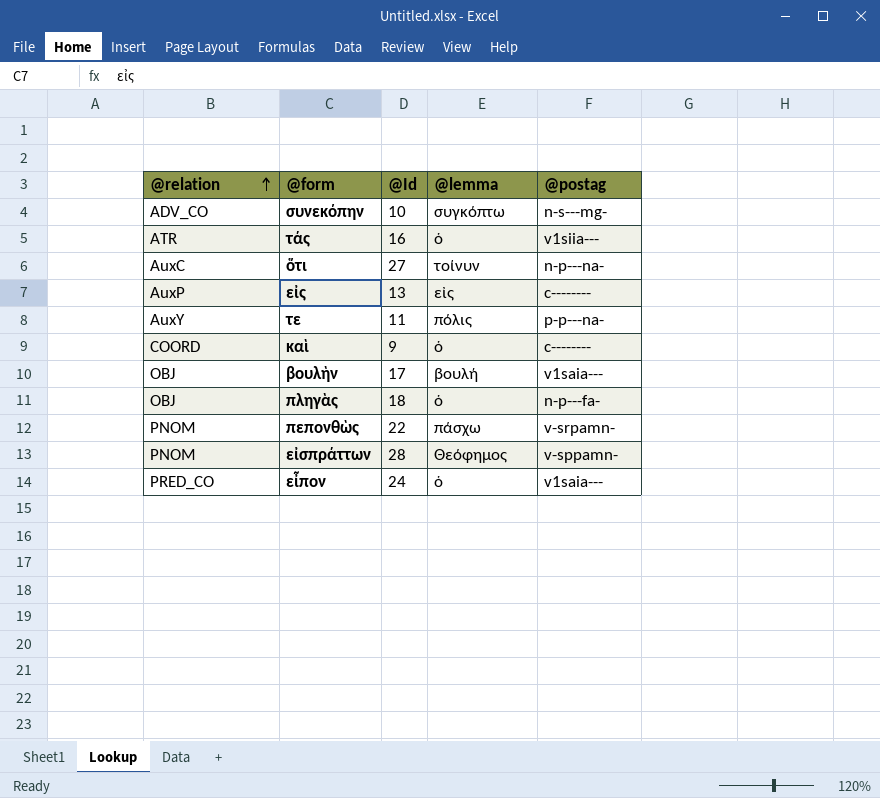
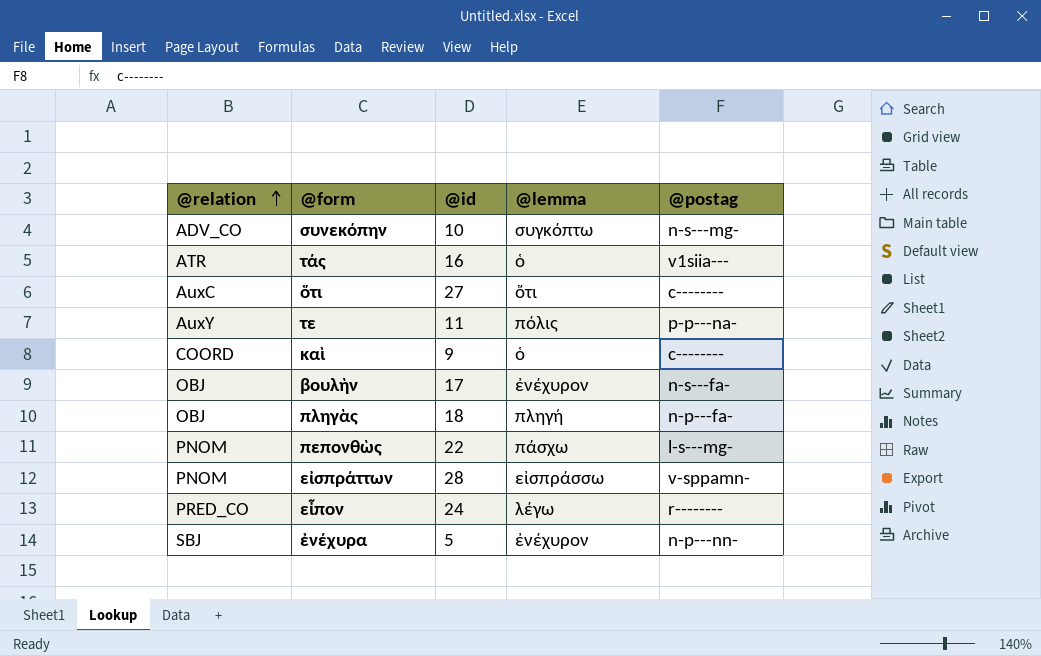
column name: @Id -> @id
row εἰς: AuxP | 13 | εἰς | c-------- -> none
ὅτι | @lemma: τοίνυν -> ὅτι
ὅτι | @postag: n-p---na- -> c--------
βουλὴν | @lemma: βουλή -> ἐνέχυρον
βουλὴν | @postag: v1saia--- -> n-s---fa-
πληγὰς | @lemma: ὁ -> πληγή
πεπονθὼς | @postag: v-srpamn- -> l-s---mg-
εἰσπράττων | @lemma: Θεόφημος -> εἰσπράσσω
εἶπον | @lemma: ὁ -> λέγω
εἶπον | @postag: v1saia--- -> r--------
row ἐνέχυρα: none -> SBJ | 5 | ἐνέχυρον | n-p---nn-

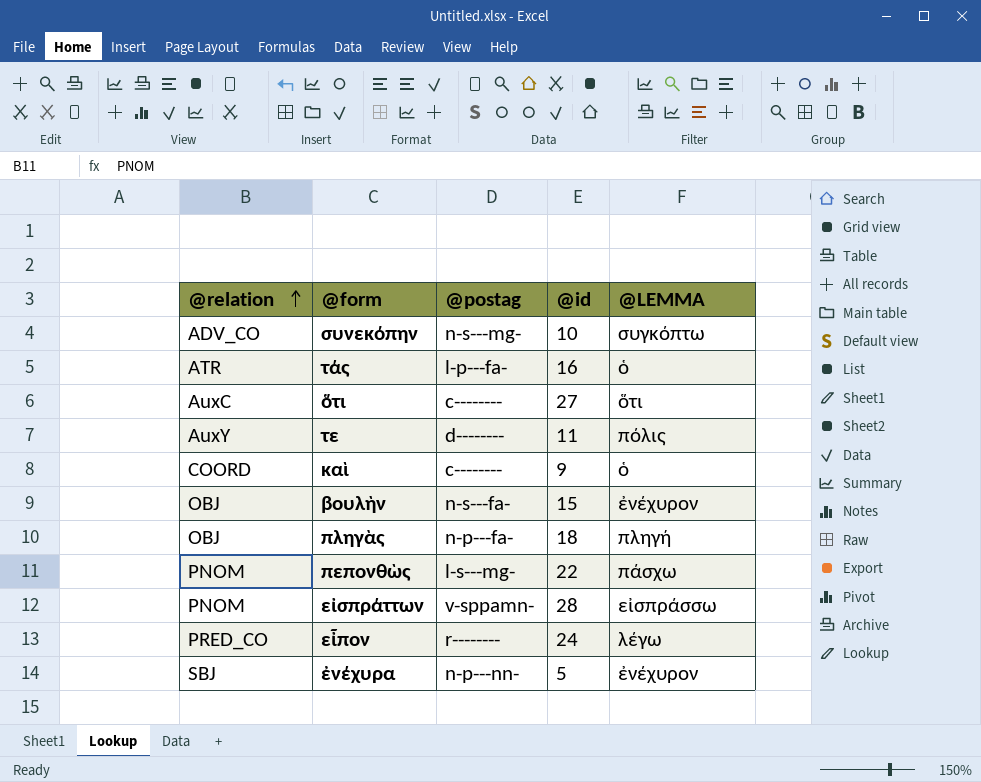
column @postag | position: 5 -> 3
column name: @lemma -> @LEMMA
τάς | @postag: v1siia--- -> l-p---fa-
τε | @postag: p-p---na- -> d--------
βουλὴν | @id: 17 -> 15

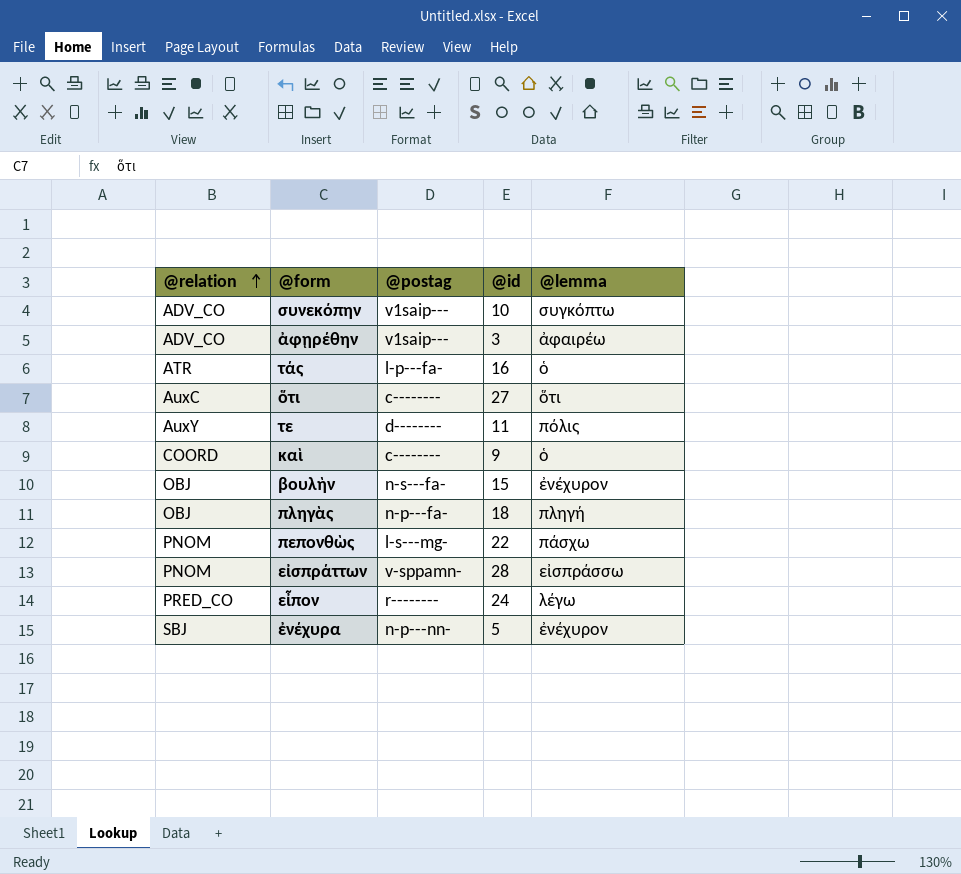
column name: @LEMMA -> @lemma
συνεκόπην | @postag: n-s---mg- -> v1saip---
row ἀφῃρέθην: none -> ADV_CO | v1saip--- | 3 | ἀφαιρέω

